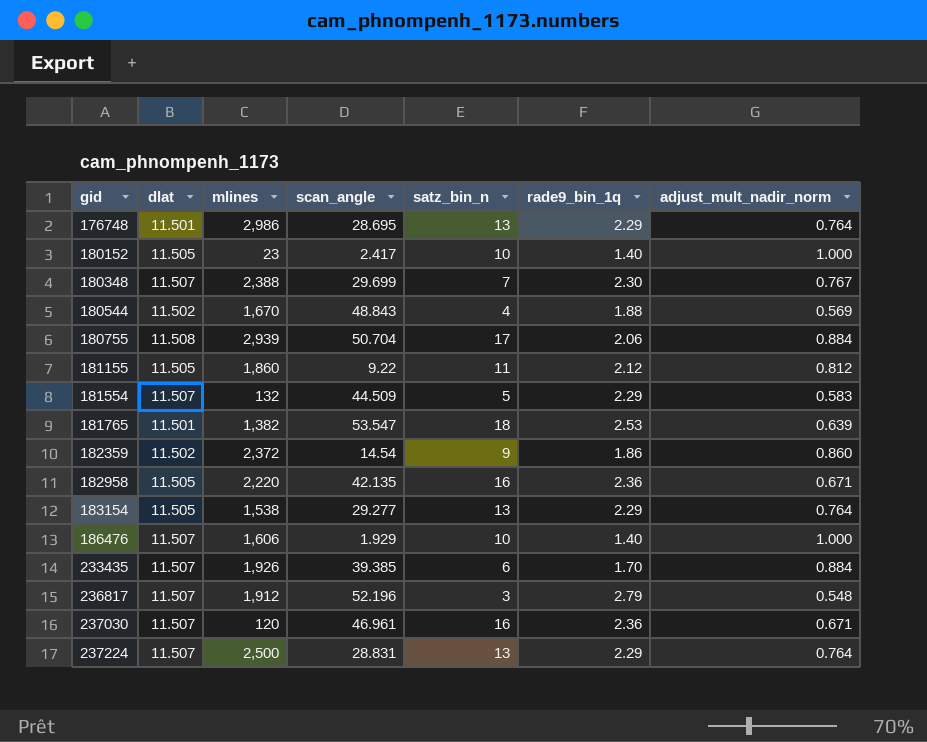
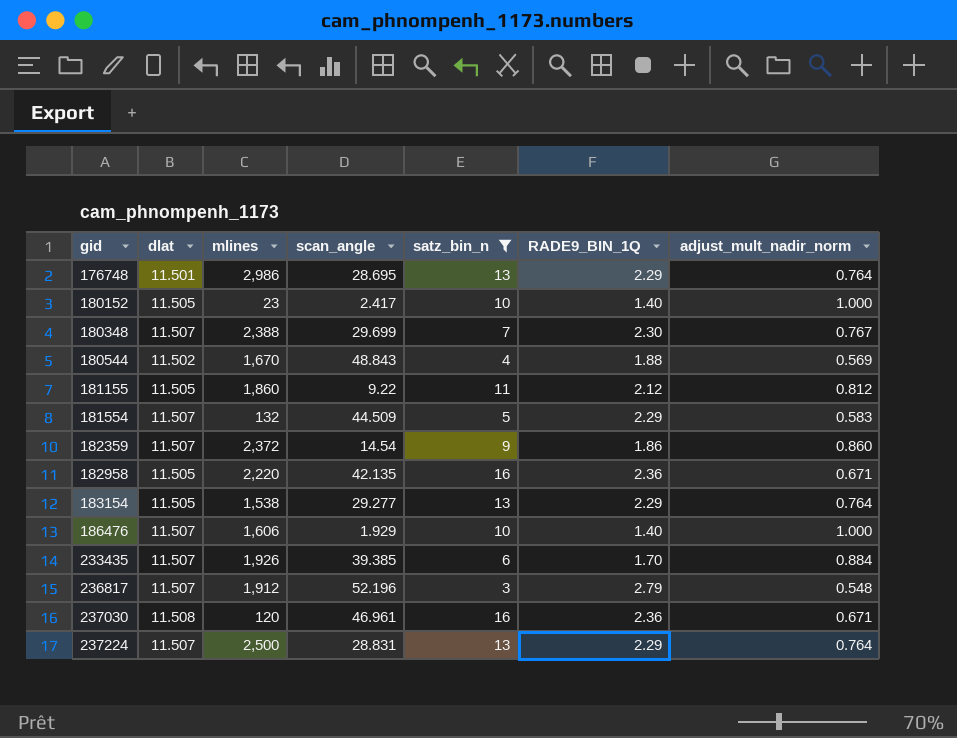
filter: none -> satz_bin_n <= 16
column name: rade9_bin_1q -> RADE9_BIN_1Q
182359 | dlat: 11.502 -> 11.507
237030 | dlat: 11.507 -> 11.508

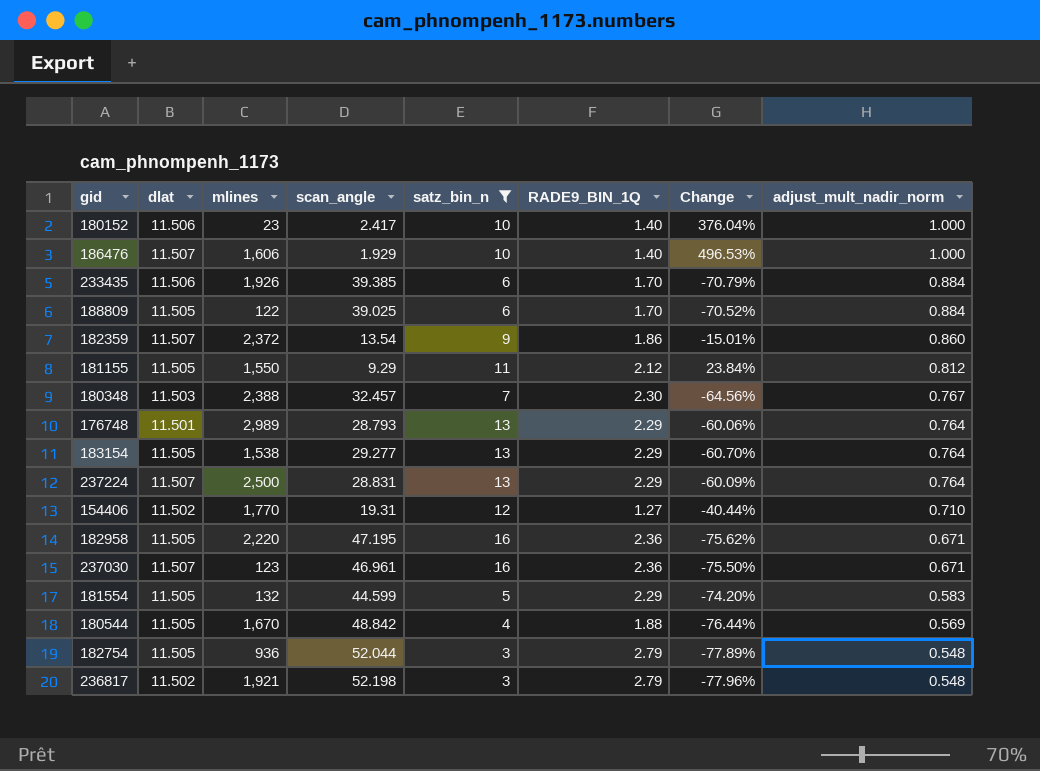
row order: gid ascending -> adjust_mult_nadir_norm descending
column Change | formula: none -> ([dlat] - [scan_angle]) / [scan_angle]
180152 | dlat: 11.505 -> 11.506
233435 | dlat: 11.507 -> 11.506
row 188809: none -> 11.505 | 122 | 39.025 | 6 | 1.70 | -70.52% | 0.884
182359 | scan_angle: 14.54 -> 13.54
181155 | mlines: 1,860 -> 1,550
181155 | scan_angle: 9.22 -> 9.29
180348 | dlat: 11.507 -> 11.503
180348 | scan_angle: 29.699 -> 32.457
176748 | mlines: 2,986 -> 2,989
176748 | scan_angle: 28.695 -> 28.793
row 154406: none -> 11.502 | 1,770 | 19.31 | 12 | 1.27 | -40.44% | 0.710
182958 | scan_angle: 42.135 -> 47.195
237030 | dlat: 11.508 -> 11.507
237030 | mlines: 120 -> 123
181554 | dlat: 11.507 -> 11.505
181554 | scan_angle: 44.509 -> 44.599
180544 | dlat: 11.502 -> 11.505
180544 | scan_angle: 48.843 -> 48.842
row 182754: none -> 11.505 | 936 | 52.044 | 3 | 2.79 | -77.89% | 0.548
236817 | dlat: 11.507 -> 11.502
236817 | mlines: 1,912 -> 1,921
236817 | scan_angle: 52.196 -> 52.198

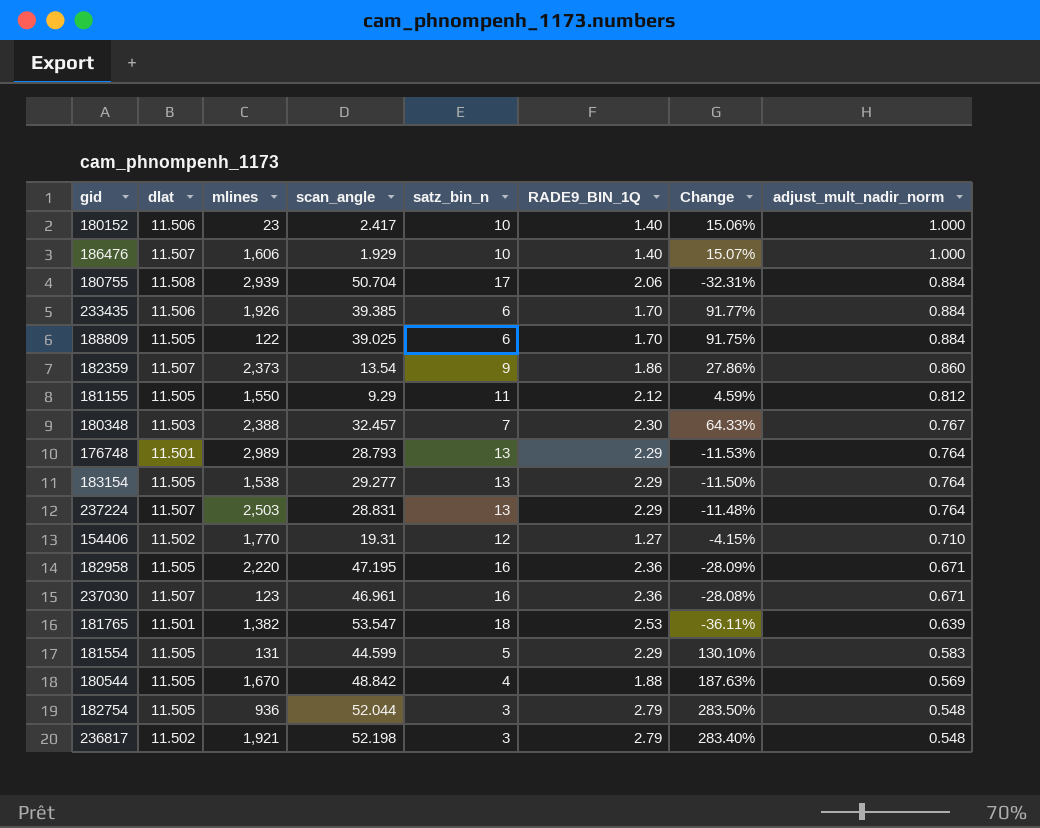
filter: satz_bin_n <= 16 -> none
column Change | formula: ([dlat] - [scan_angle]) / [scan_angle] -> ([dlat] - [satz_bin_n]) / [satz_bin_n]
182359 | mlines: 2,372 -> 2,373
237224 | mlines: 2,500 -> 2,503
181554 | mlines: 132 -> 131

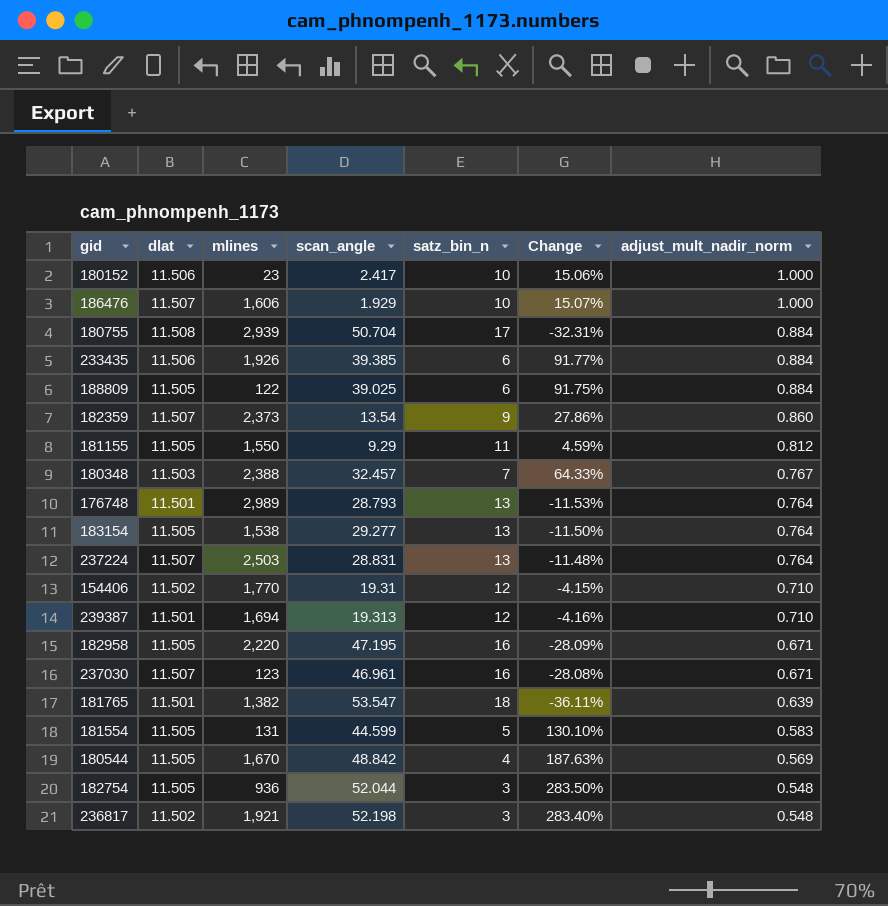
column RADE9_BIN_1Q | position: 6 -> none
row 239387: none -> 11.501 | 1,694 | 19.313 | 12 | -4.16% | 0.710

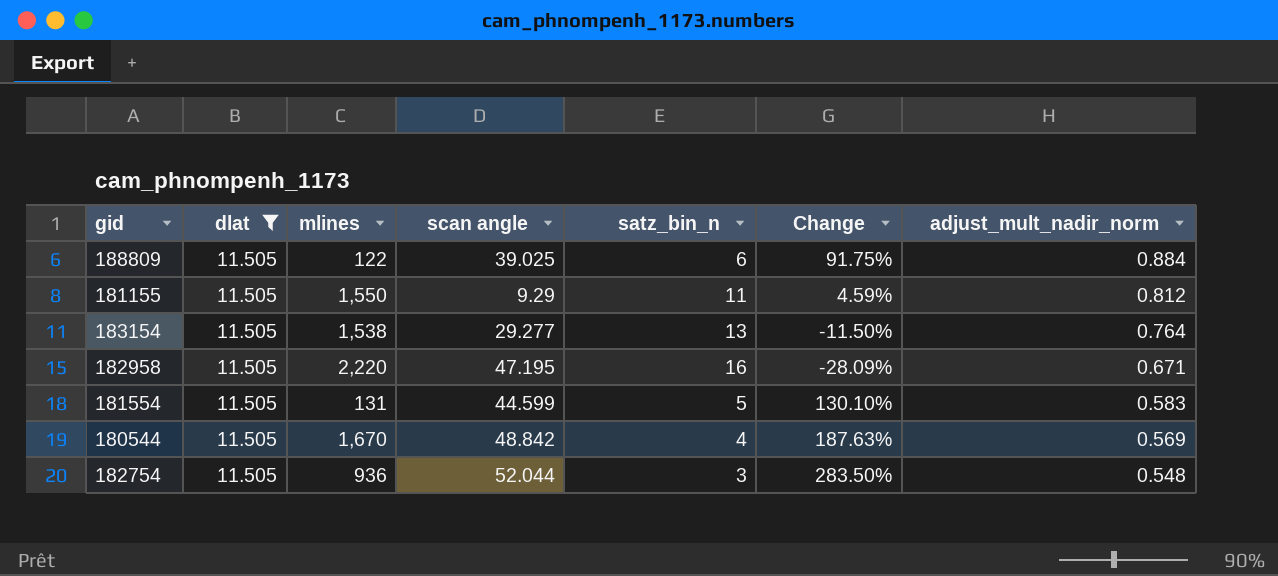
filter: none -> dlat = 11.505
column name: scan_angle -> scan angle

